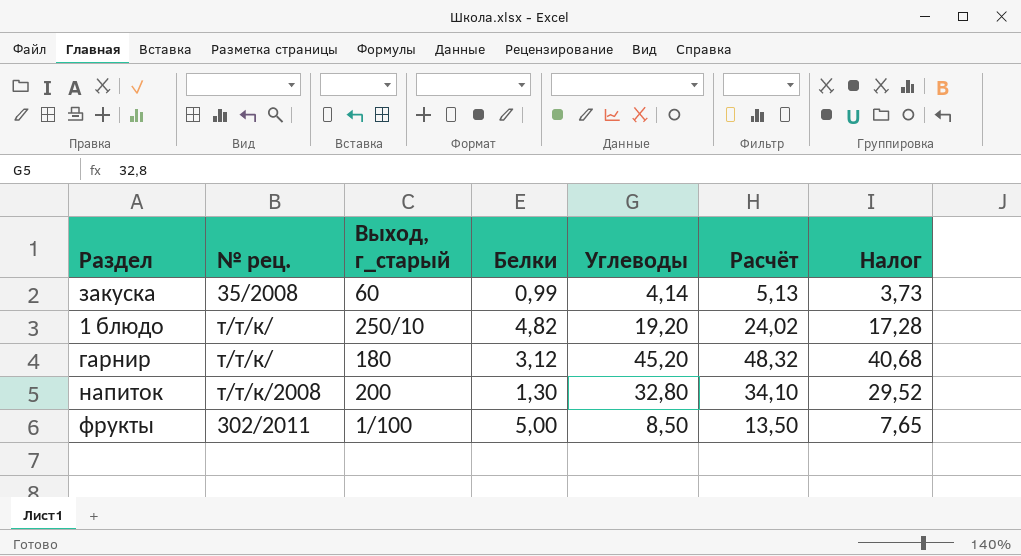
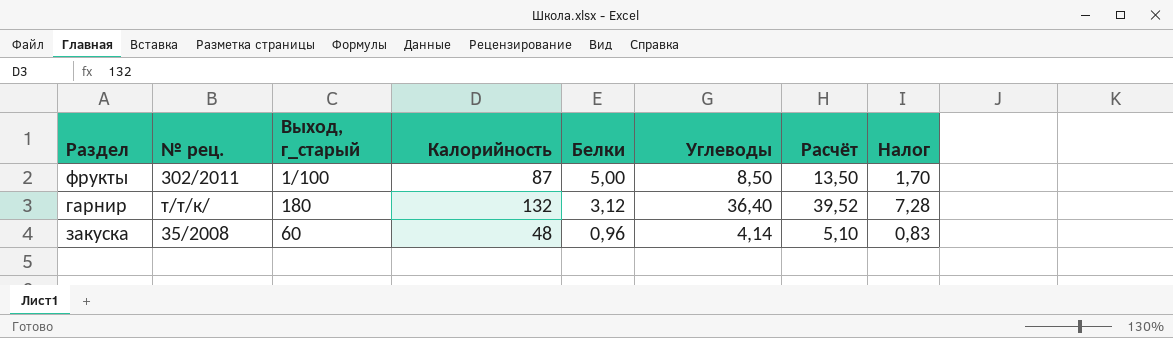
row order: none -> Белки descending
column Калорийность | position: none -> 4
column Налог | formula: [Углеводы] * 0,9 -> [Углеводы] * 0,2
row 1 блюдо: т/т/к/ | 250/10 | 4,82 | 19,20 | 24,02 | 17,28 -> none
row напиток: т/т/к/2008 | 200 | 1,30 | 32,80 | 34,10 | 29,52 -> none
гарнир | Углеводы: 45,20 -> 36,40
гарнир | Расчёт: 48,32 -> 39,52
закуска | Белки: 0,99 -> 0,96
закуска | Расчёт: 5,13 -> 5,10

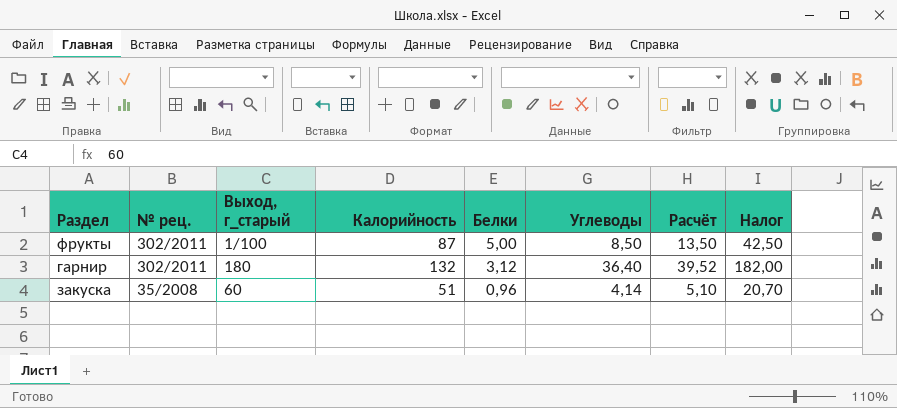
column Налог | formula: [Углеводы] * 0,2 -> [Углеводы] * 5
гарнир | № рец.: т/т/к/ -> 302/2011
закуска | Калорийность: 48 -> 51

